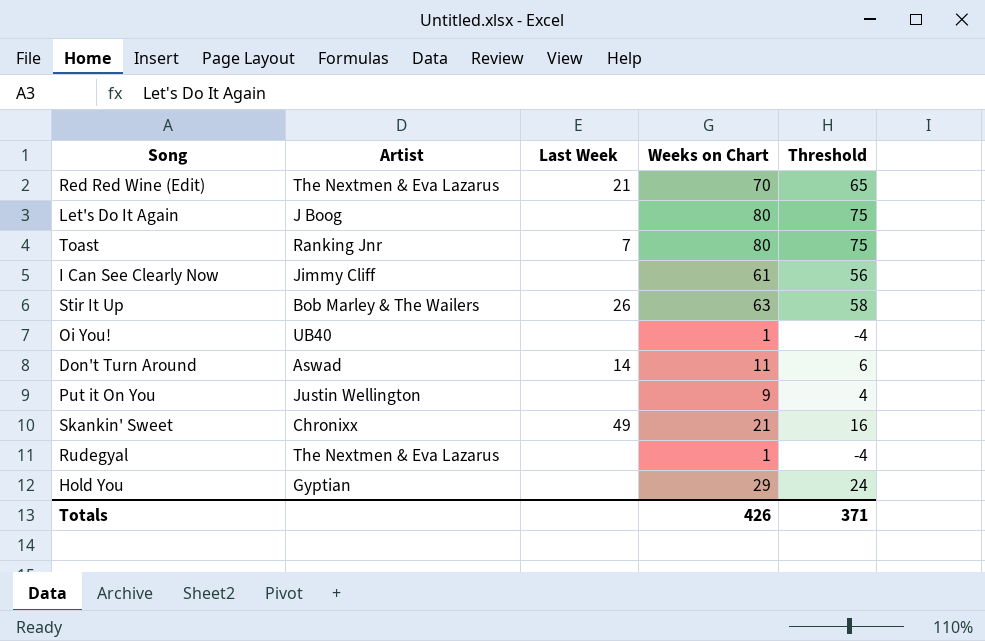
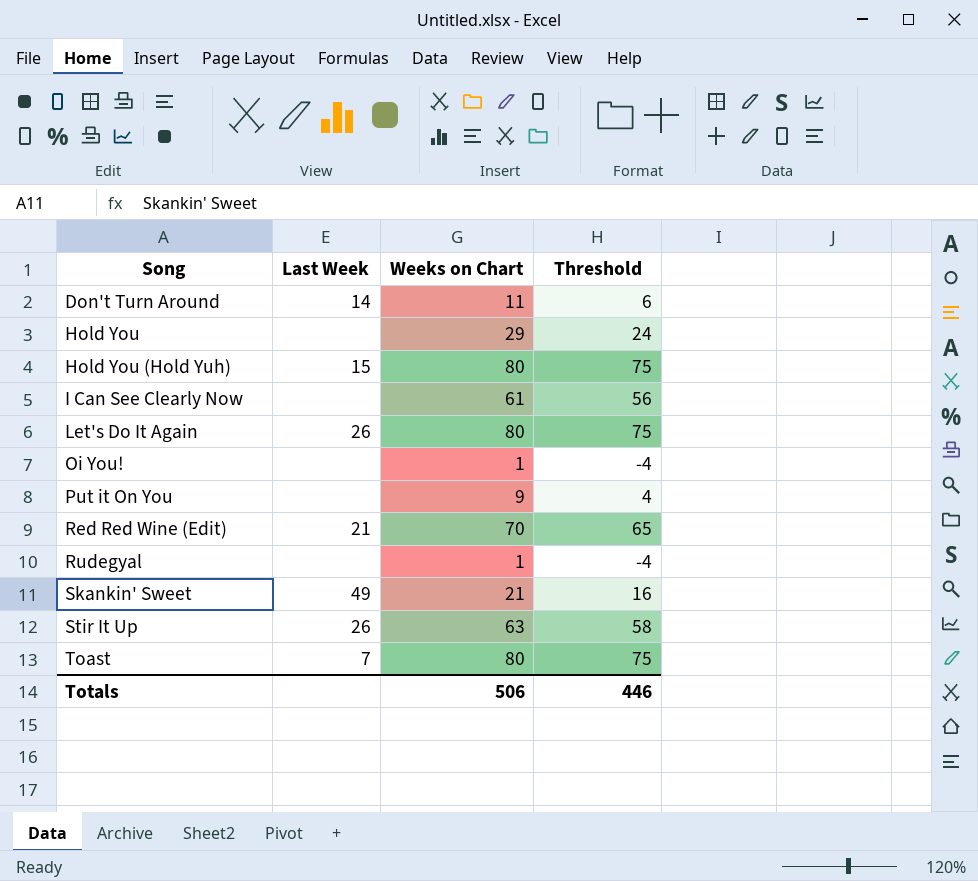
row order: none -> Song ascending
column Artist | position: 2 -> none
row Hold You (Hold Yuh): none -> 15 | 80 | 75
Let's Do It Again | Last Week: none -> 26
Totals | Weeks on Chart: 426 -> 506
Totals | Threshold: 371 -> 446

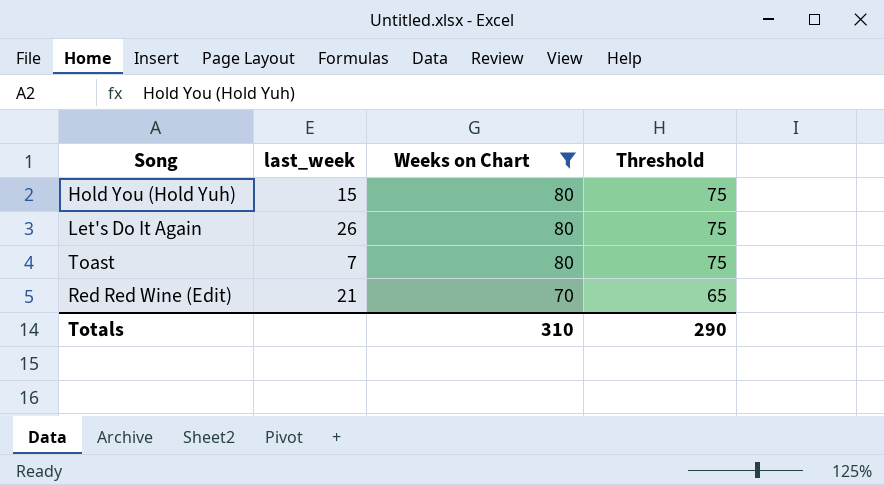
filter: none -> Weeks on Chart >= 70
row order: Song ascending -> Weeks on Chart descending
column name: Last Week -> last_week
Totals | Weeks on Chart: 506 -> 310
Totals | Threshold: 446 -> 290

